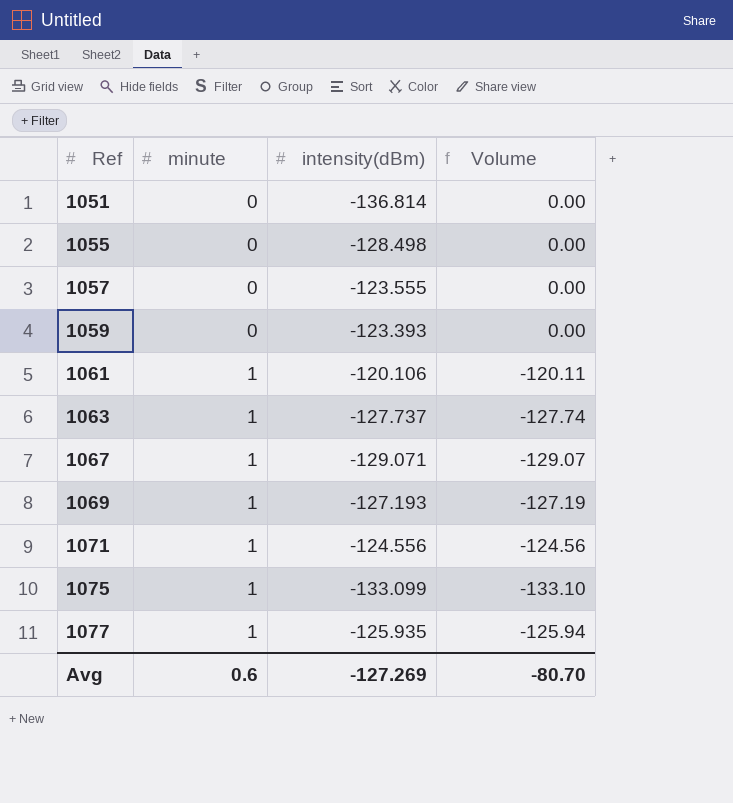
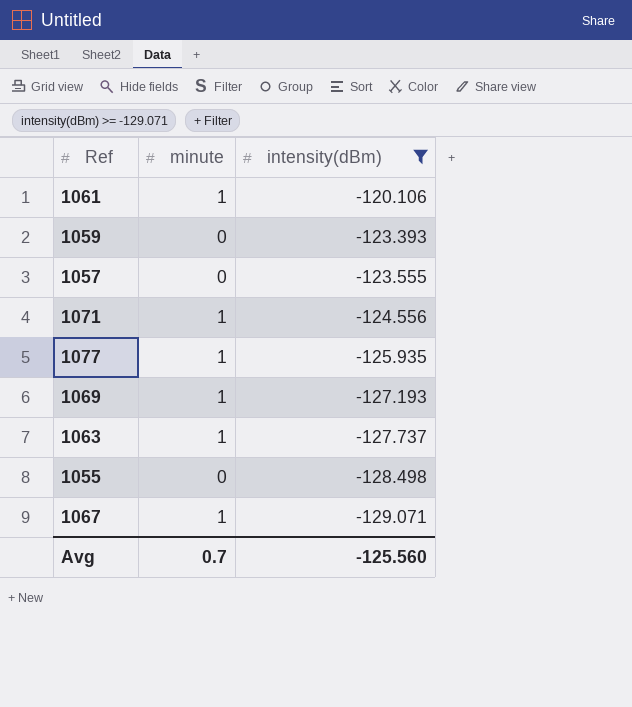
filter: none -> intensity(dBm) >= -129.071
row order: Ref ascending -> intensity(dBm) descending
column Volume | formula: [minute] * [intensity(dBm)] -> none
Avg | minute: 0.6 -> 0.7
Avg | intensity(dBm): -127.269 -> -125.560

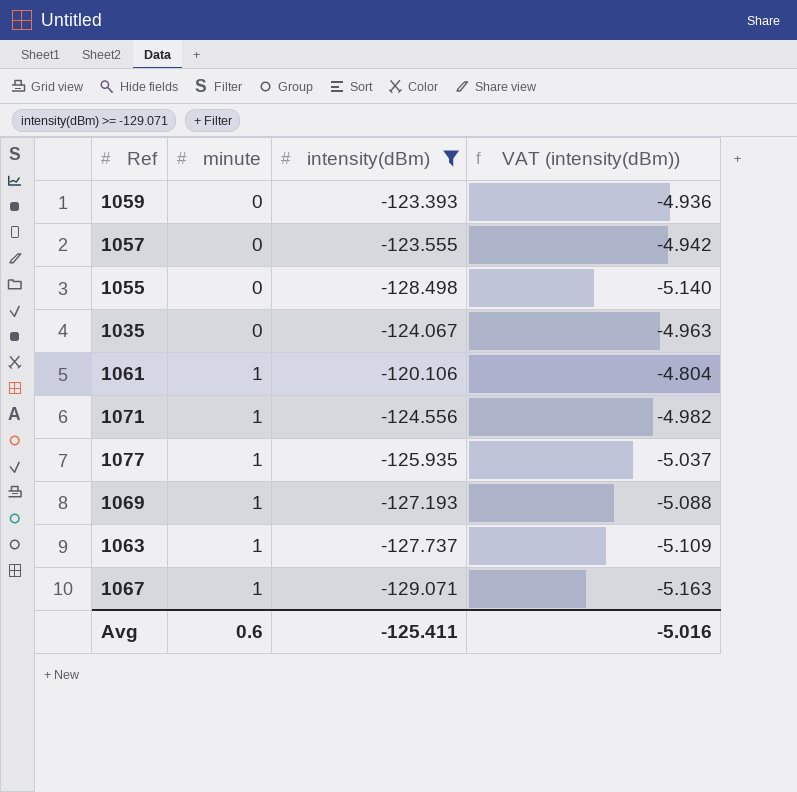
row order: intensity(dBm) descending -> minute ascending
column VAT (intensity(dBm)) | formula: none -> [intensity(dBm)] * 0.04
row 1035: none -> 0 | -124.067 | -4.963
Avg | minute: 0.7 -> 0.6
Avg | intensity(dBm): -125.560 -> -125.411

